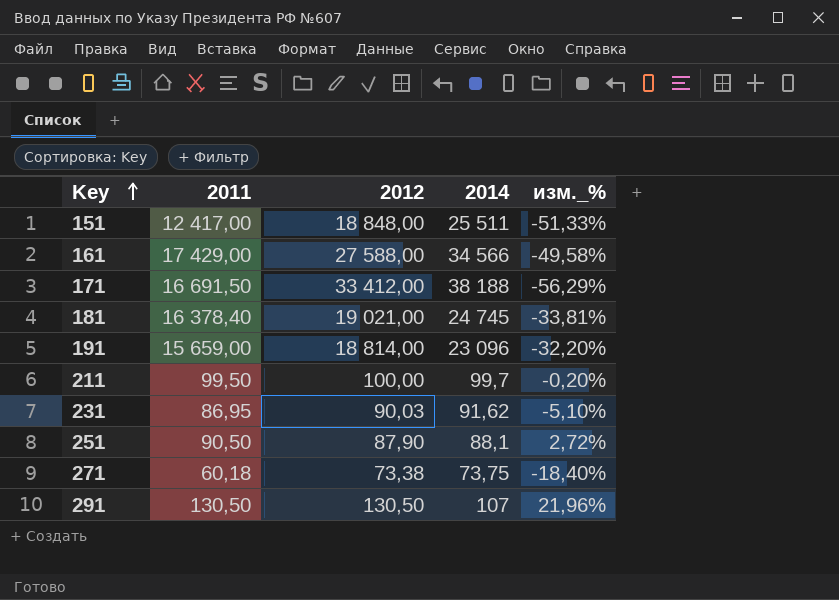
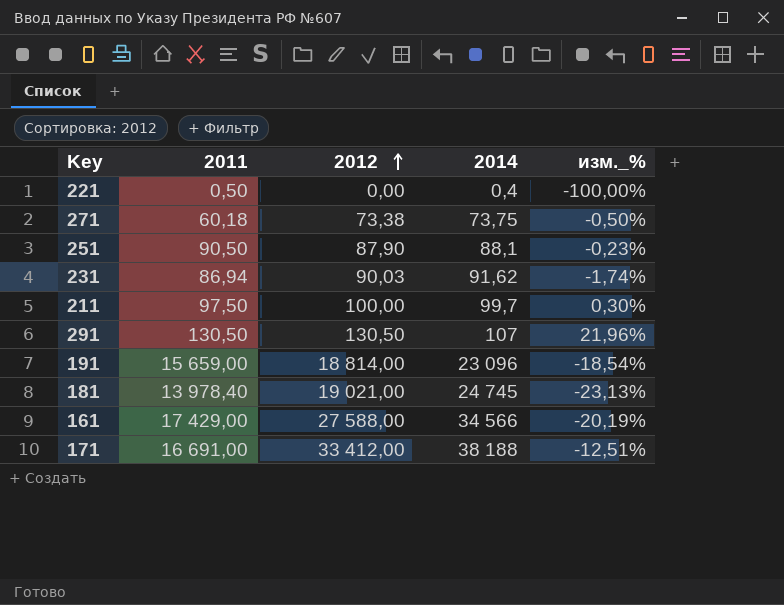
row order: Key ascending -> 2012 ascending
column изм._% | formula: ([2011] - [2014]) / [2014] -> ([2012] - [2014]) / [2014]
row 151: 12 417,00 | 18 848,00 | 25 511 | -51,33% -> none
row 221: none -> 0,50 | 0,00 | 0,4 | -100,00%
231 | 2011: 86,95 -> 86,94
211 | 2011: 99,50 -> 97,50
181 | 2011: 16 378,40 -> 13 978,40
171 | 2011: 16 691,50 -> 16 691,00

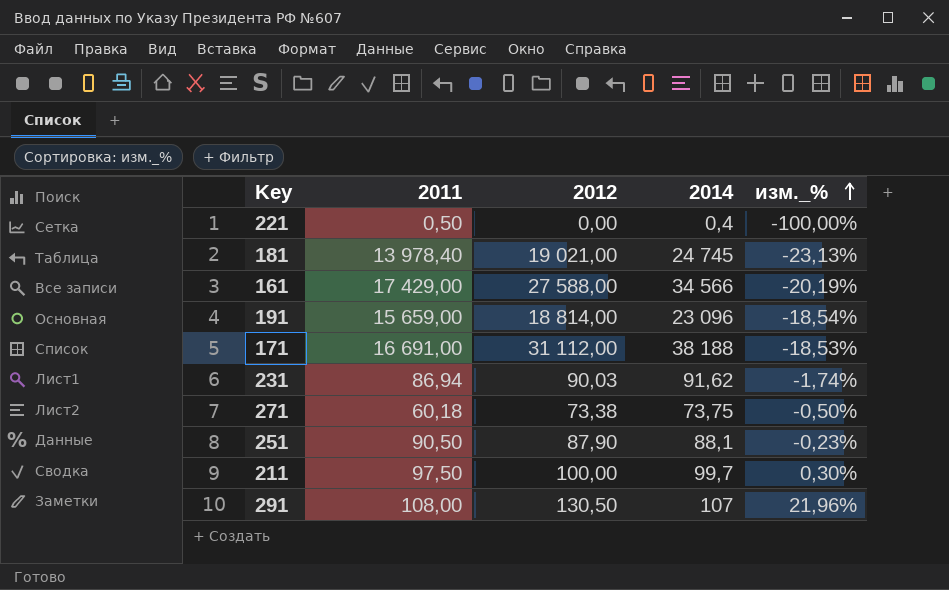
row order: 2012 ascending -> изм._% ascending
171 | 2012: 33 412,00 -> 31 112,00
171 | изм._%: -12,51% -> -18,53%
291 | 2011: 130,50 -> 108,00

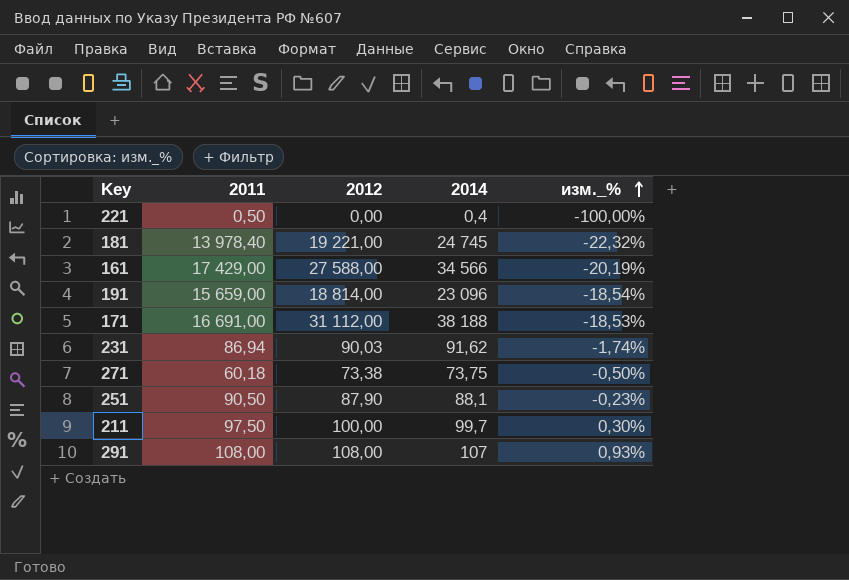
181 | 2012: 19 021,00 -> 19 221,00
181 | изм._%: -23,13% -> -22,32%
291 | 2012: 130,50 -> 108,00
291 | изм._%: 21,96% -> 0,93%

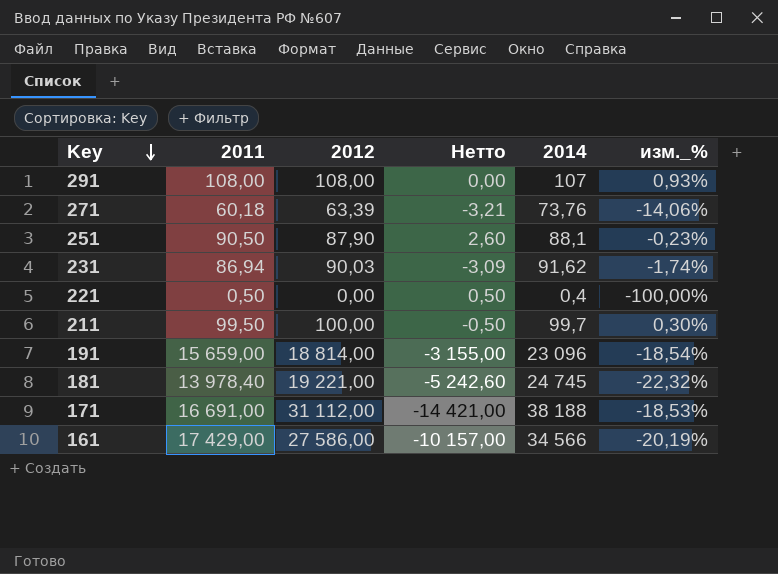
row order: изм._% ascending -> Key descending
column Нетто | formula: none -> [2011] - [2012]
271 | 2012: 73,38 -> 63,39
271 | 2014: 73,75 -> 73,76
271 | изм._%: -0,50% -> -14,06%
211 | 2011: 97,50 -> 99,50
161 | 2012: 27 588,00 -> 27 586,00

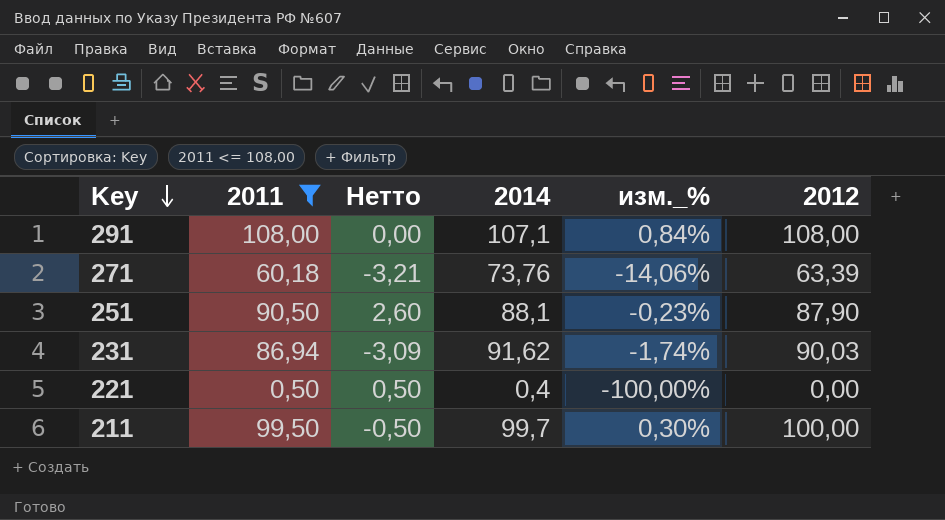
filter: none -> 2011 <= 108,00
column 2012 | position: 3 -> 6
291 | 2014: 107 -> 107,1
291 | изм._%: 0,93% -> 0,84%

